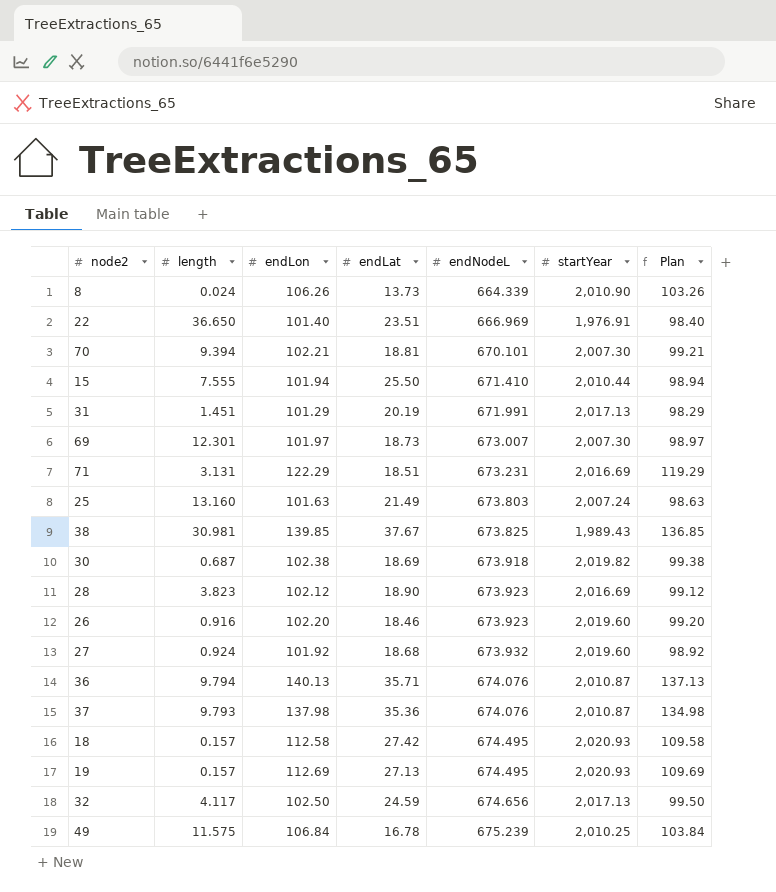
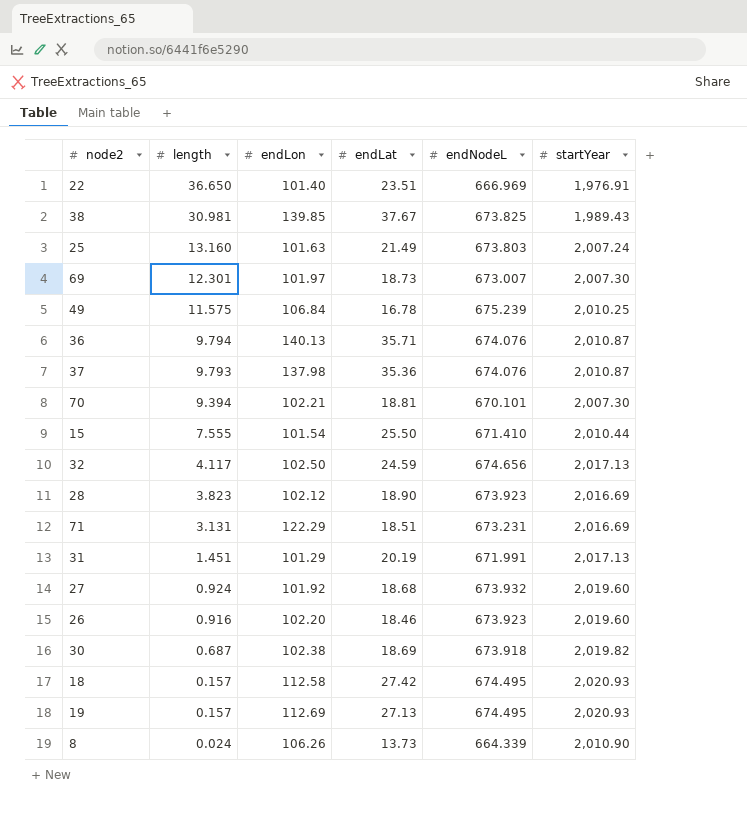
row order: endNodeL ascending -> length descending
column Plan | formula: [endLon] - 3 -> none
15 | endLon: 101.94 -> 101.54

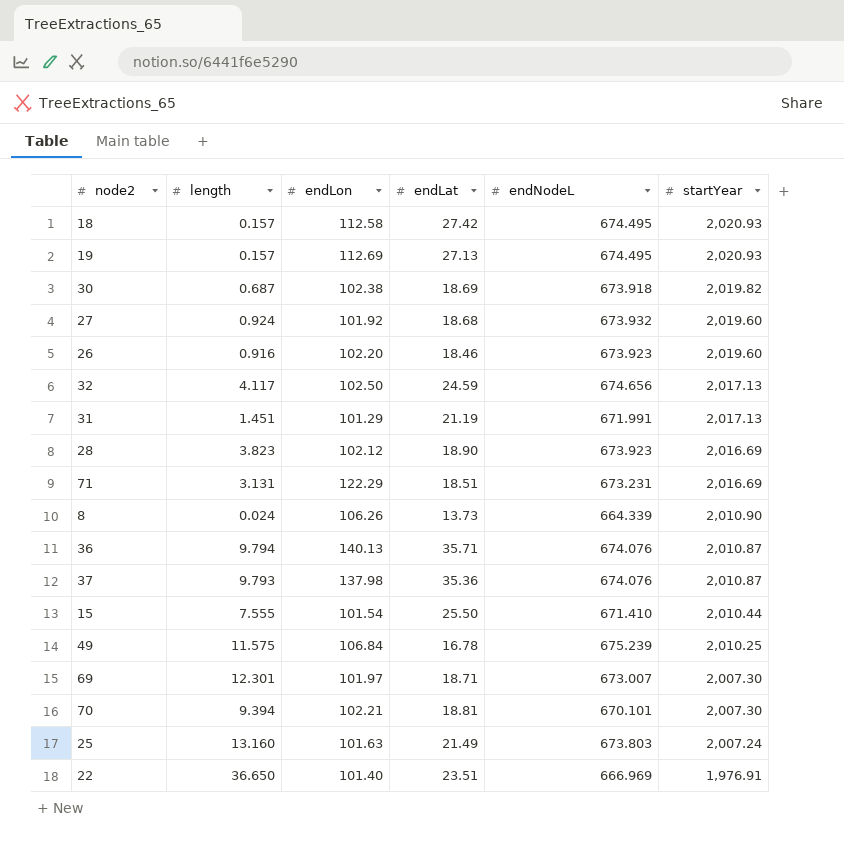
row order: length descending -> startYear descending
row 38: 30.981 | 139.85 | 37.67 | 673.825 | 1,989.43 -> none
31 | endLat: 20.19 -> 21.19
69 | endLat: 18.73 -> 18.71

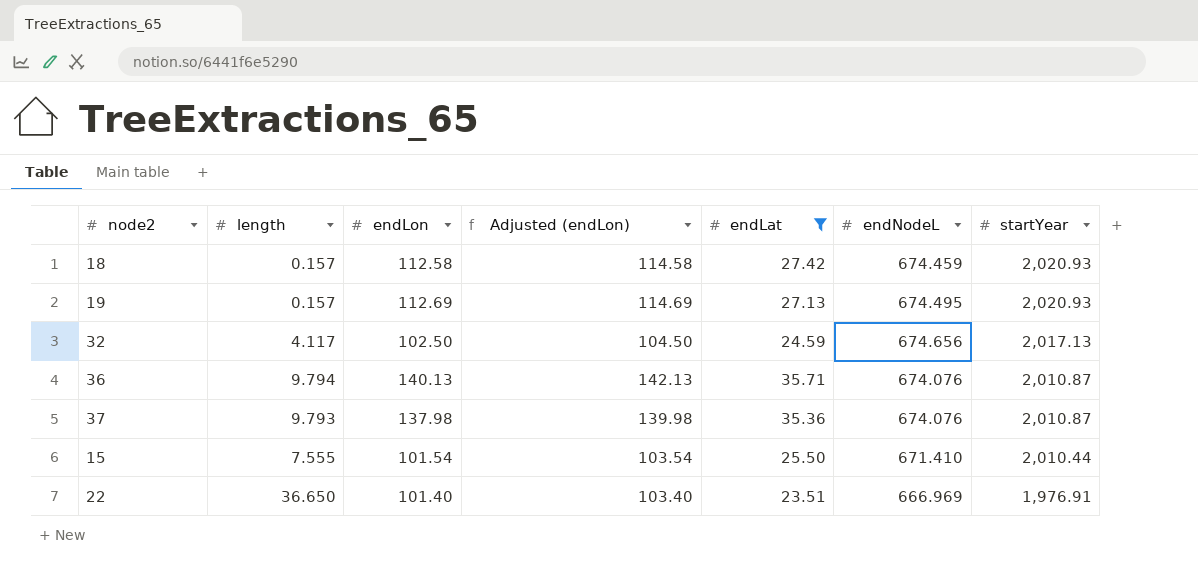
filter: none -> endLat >= 23.51
column Adjusted (endLon) | formula: none -> [endLon] + 2
18 | endNodeL: 674.495 -> 674.459

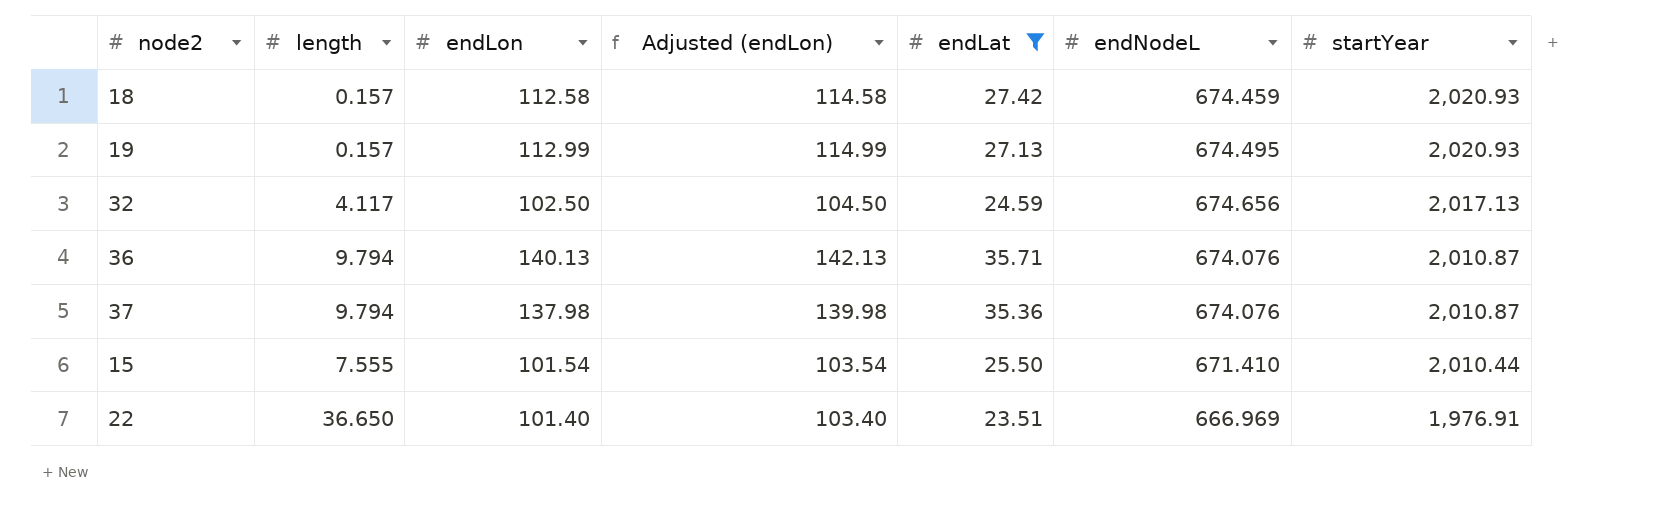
19 | endLon: 112.69 -> 112.99
19 | Adjusted (endLon): 114.69 -> 114.99
37 | length: 9.793 -> 9.794

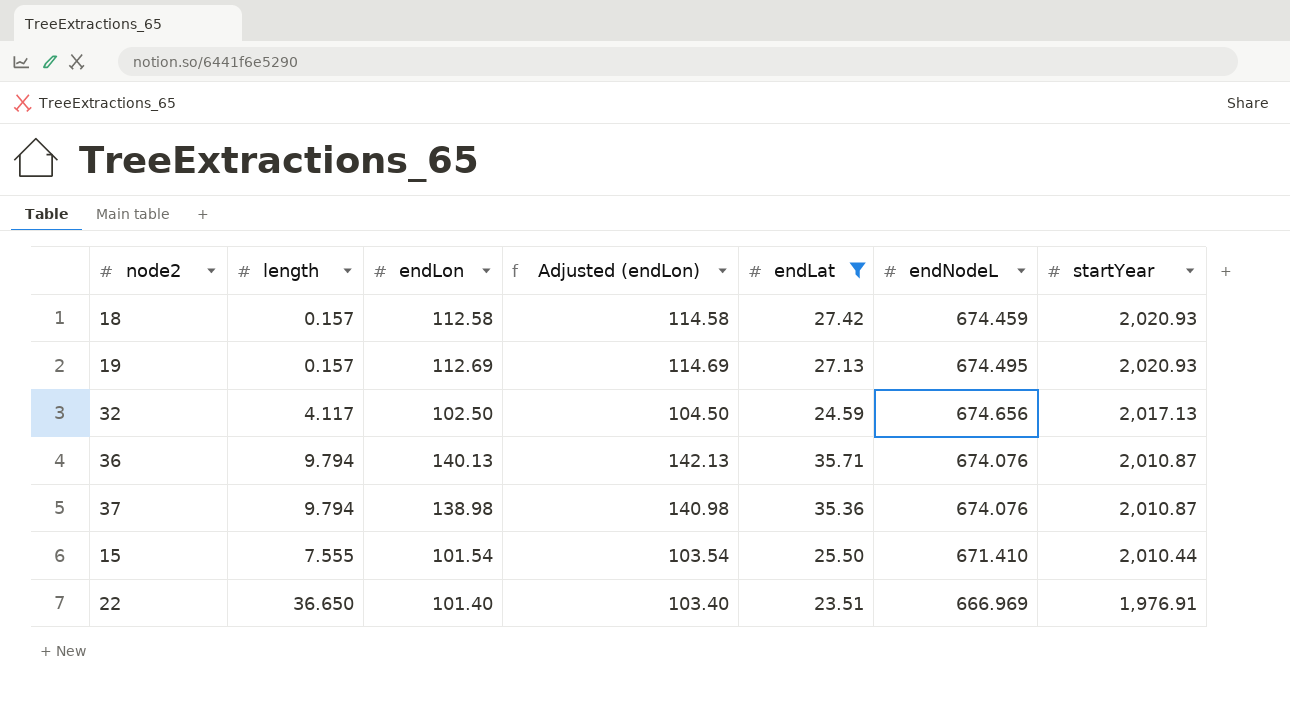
19 | endLon: 112.99 -> 112.69
19 | Adjusted (endLon): 114.99 -> 114.69
37 | endLon: 137.98 -> 138.98
37 | Adjusted (endLon): 139.98 -> 140.98

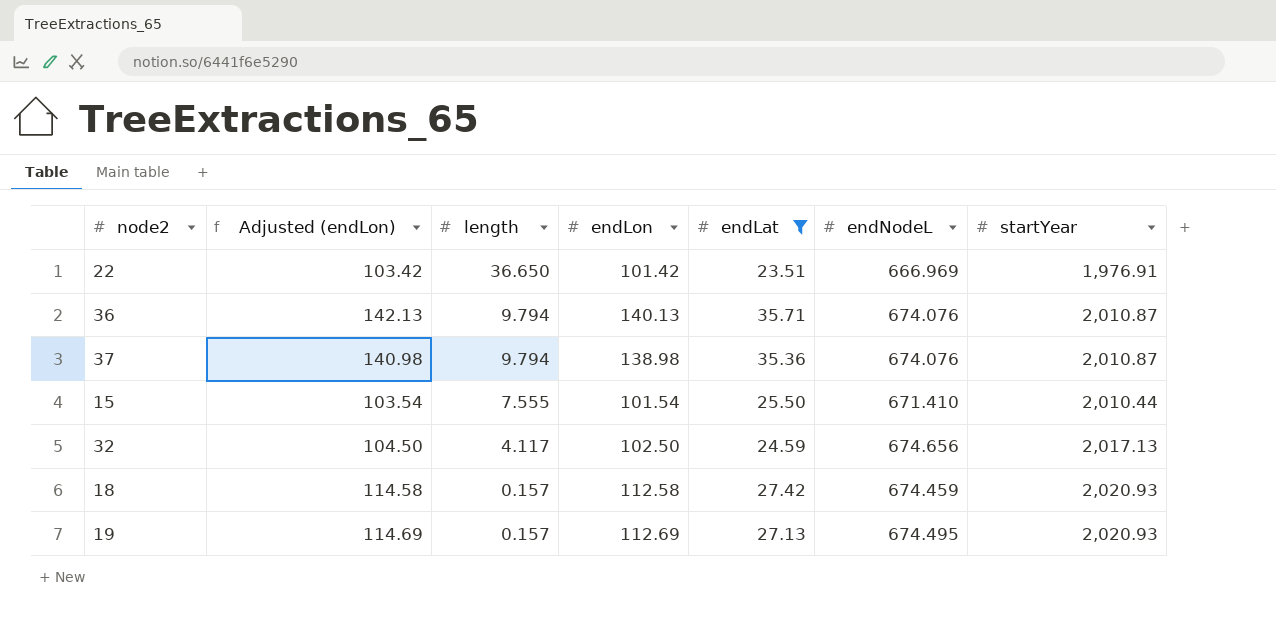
row order: startYear descending -> length descending
column Adjusted (endLon) | position: 4 -> 2
22 | Adjusted (endLon): 103.40 -> 103.42
22 | endLon: 101.40 -> 101.42

